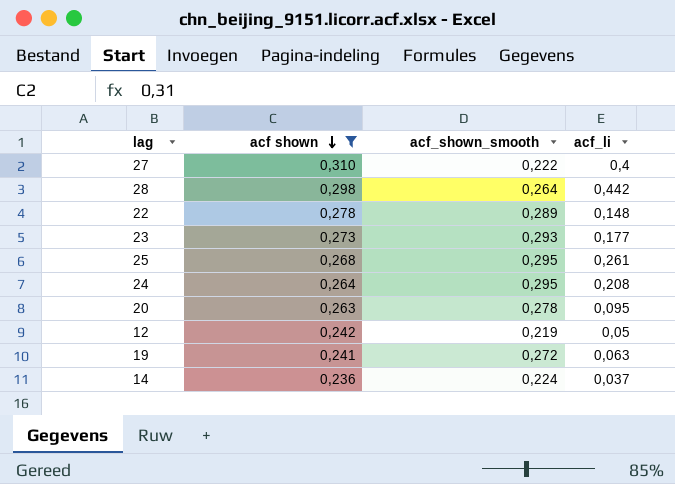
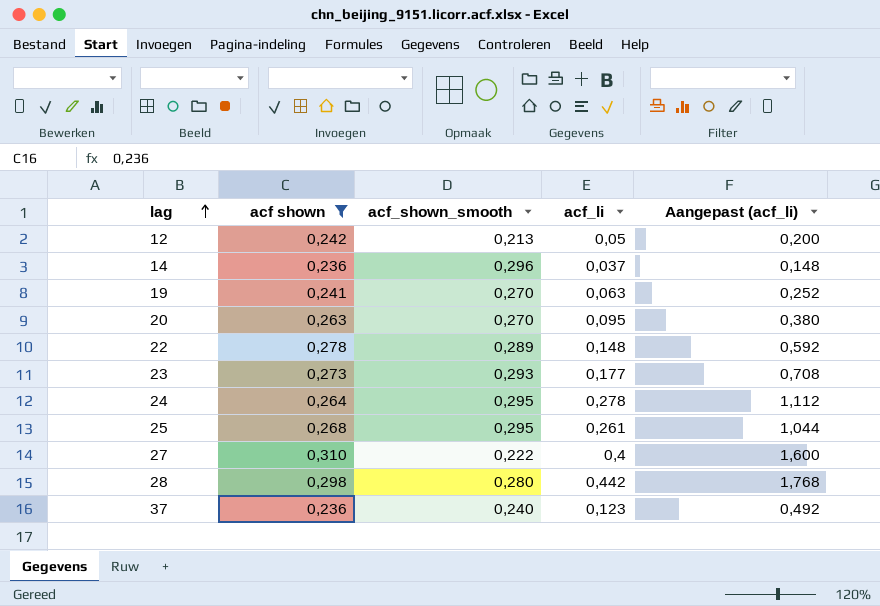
row order: acf shown descending -> lag ascending
column Aangepast (acf_li) | formula: none -> [acf_li] * 4
12 | acf_shown_smooth: 0,219 -> 0,213
14 | acf_shown_smooth: 0,224 -> 0,296
19 | acf_shown_smooth: 0,272 -> 0,270
20 | acf_shown_smooth: 0,278 -> 0,270
24 | acf_li: 0,208 -> 0,278
28 | acf_shown_smooth: 0,264 -> 0,280
row 37: none -> 0,236 | 0,240 | 0,123 | 0,492

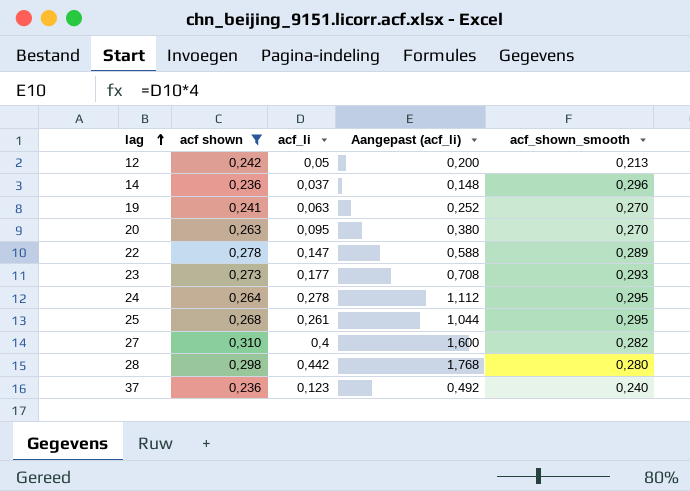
column acf_shown_smooth | position: 3 -> 5
22 | acf_li: 0,148 -> 0,147
22 | Aangepast (acf_li): 0,592 -> 0,588
27 | acf_shown_smooth: 0,222 -> 0,282

